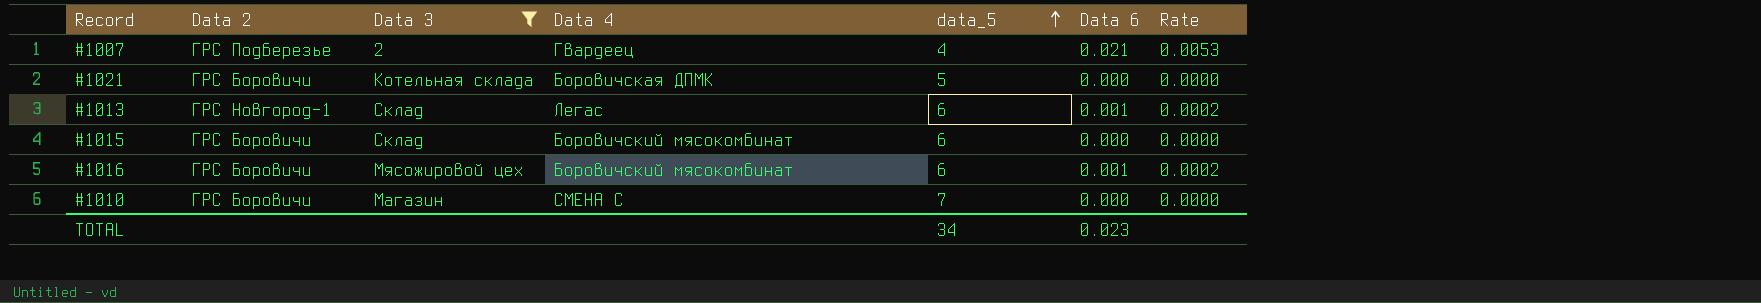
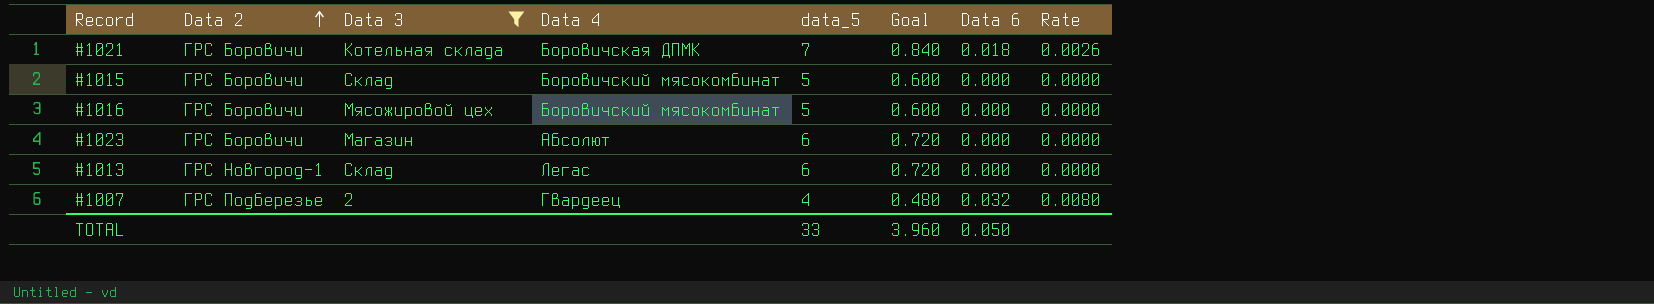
row order: data_5 ascending -> Data 2 ascending
column Goal | formula: none -> [data_5] * 0.12
row #1010: ГРС Боровичи | Магазин | СМЕНА С | 7 | 0.000 | 0.0000 -> none
#1021 | data_5: 5 -> 7
#1021 | Data 6: 0.000 -> 0.018
#1021 | Rate: 0.0000 -> 0.0026
#1015 | data_5: 6 -> 5
#1016 | data_5: 6 -> 5
#1016 | Data 6: 0.001 -> 0.000
#1016 | Rate: 0.0002 -> 0.0000
row #1023: none -> ГРС Боровичи | Магазин | Абсолют | 6 | 0.720 | 0.000 | 0.0000
#1013 | Data 6: 0.001 -> 0.000
#1013 | Rate: 0.0002 -> 0.0000
#1007 | Data 6: 0.021 -> 0.032
#1007 | Rate: 0.0053 -> 0.0080
TOTAL | data_5: 34 -> 33
TOTAL | Data 6: 0.023 -> 0.050

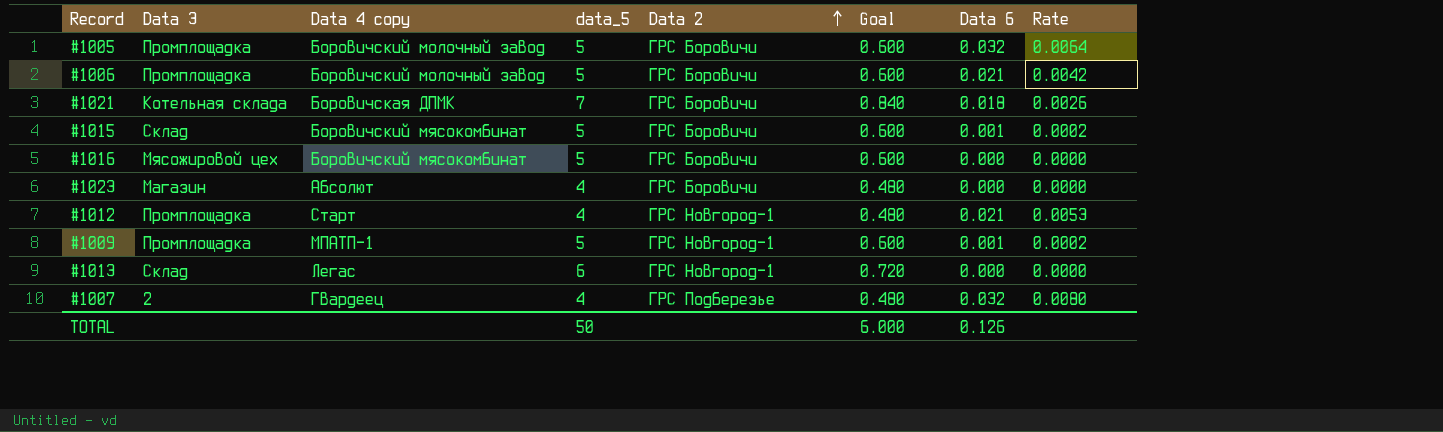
filter: Data 3 != Промплощадка -> none
column name: Data 4 -> Data 4 copy
column Data 2 | position: 2 -> 5
#1015 | Data 6: 0.000 -> 0.001
#1015 | Rate: 0.0000 -> 0.0002
#1023 | data_5: 6 -> 4
#1023 | Goal: 0.720 -> 0.480
TOTAL | data_5: 33 -> 50
TOTAL | Goal: 3.960 -> 6.000
TOTAL | Data 6: 0.050 -> 0.126

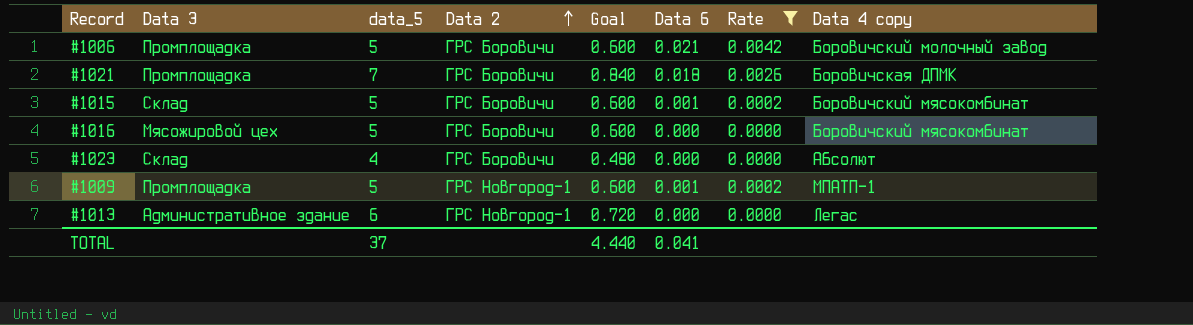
filter: none -> Rate <= 0.0042
column Data 4 copy | position: 3 -> 8
#1021 | Data 3: Котельная склада -> Промплощадка
#1023 | Data 3: Магазин -> Склад
#1013 | Data 3: Склад -> Административное здание
TOTAL | data_5: 50 -> 37
TOTAL | Goal: 6.000 -> 4.440
TOTAL | Data 6: 0.126 -> 0.041

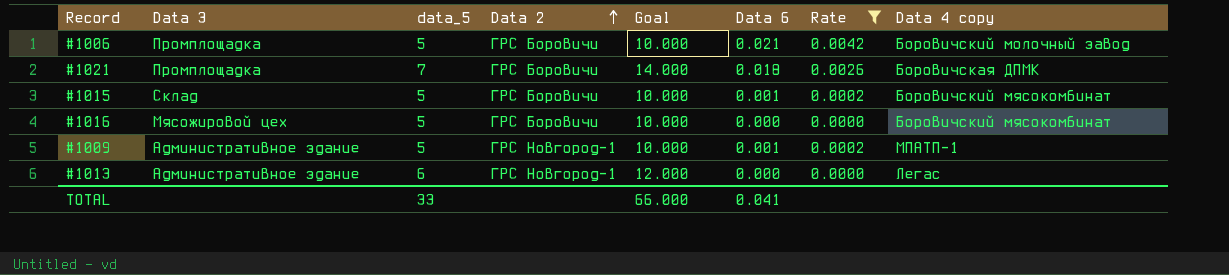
column Goal | formula: [data_5] * 0.12 -> [data_5] * 2
row #1023: Склад | 4 | ГРС Боровичи | 0.480 | 0.000 | 0.0000 | Абсолют -> none
#1009 | Data 3: Промплощадка -> Административное здание
TOTAL | data_5: 37 -> 33
TOTAL | Goal: 4.440 -> 66.000

